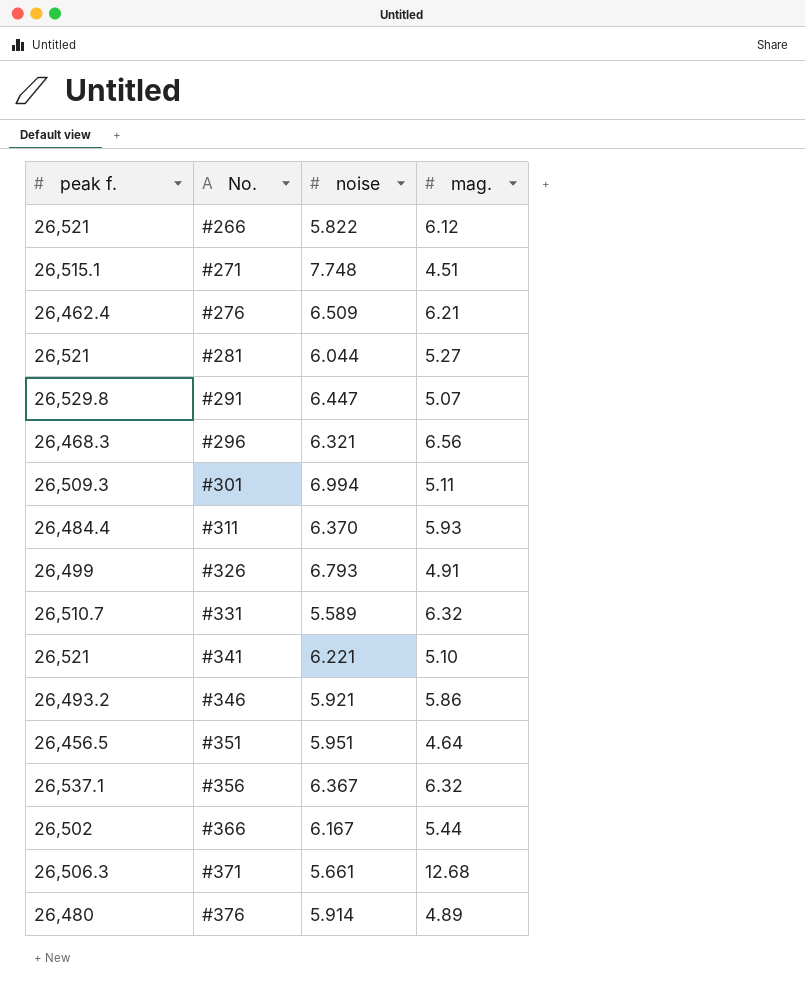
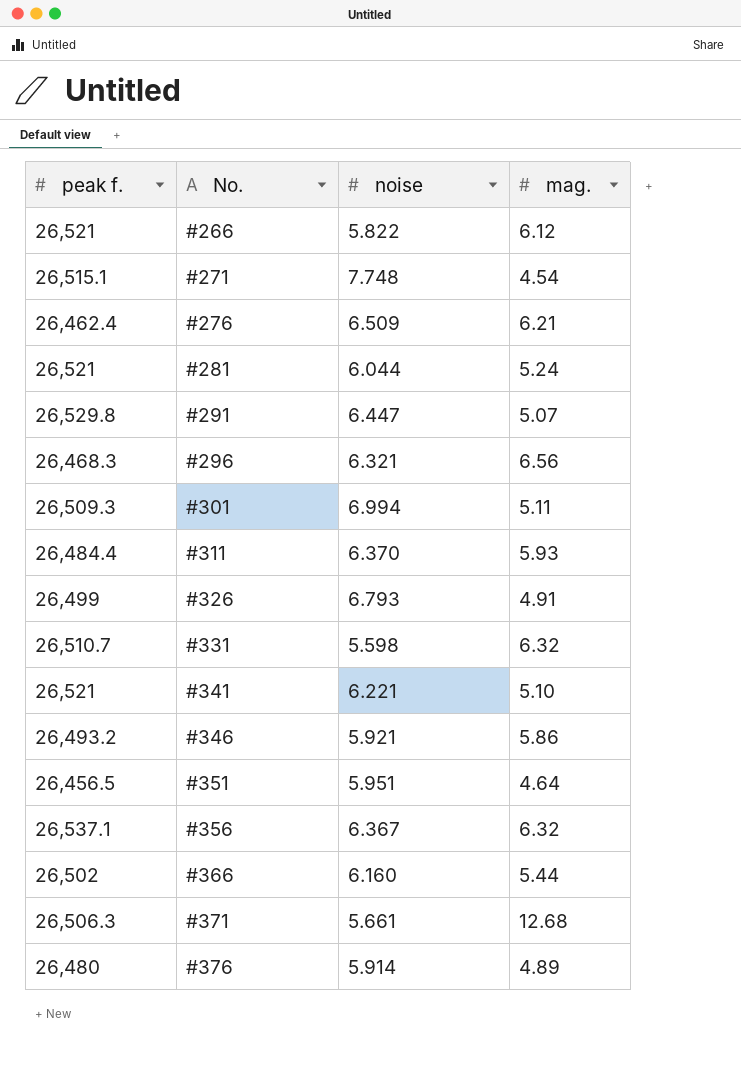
#271 | mag.: 4.51 -> 4.54
#281 | mag.: 5.27 -> 5.24
#331 | noise: 5.589 -> 5.598
#366 | noise: 6.167 -> 6.160

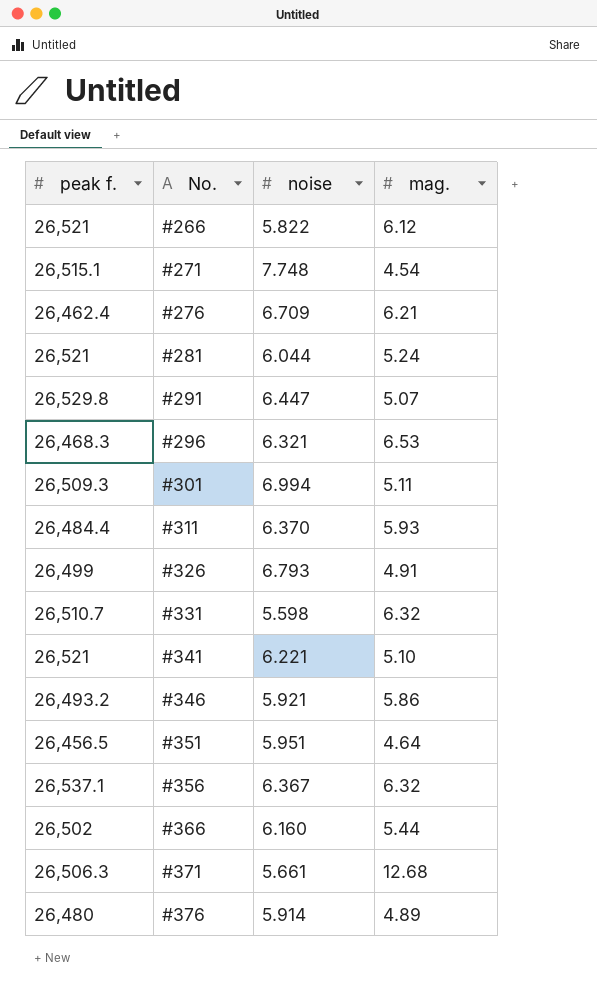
#276 | noise: 6.509 -> 6.709
#296 | mag.: 6.56 -> 6.53

